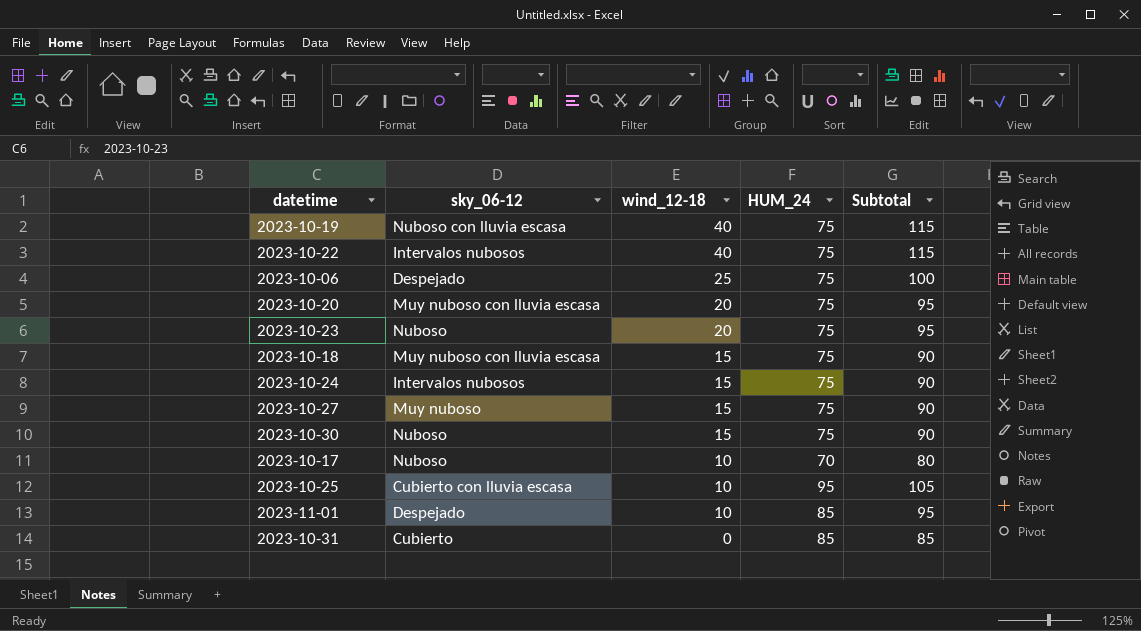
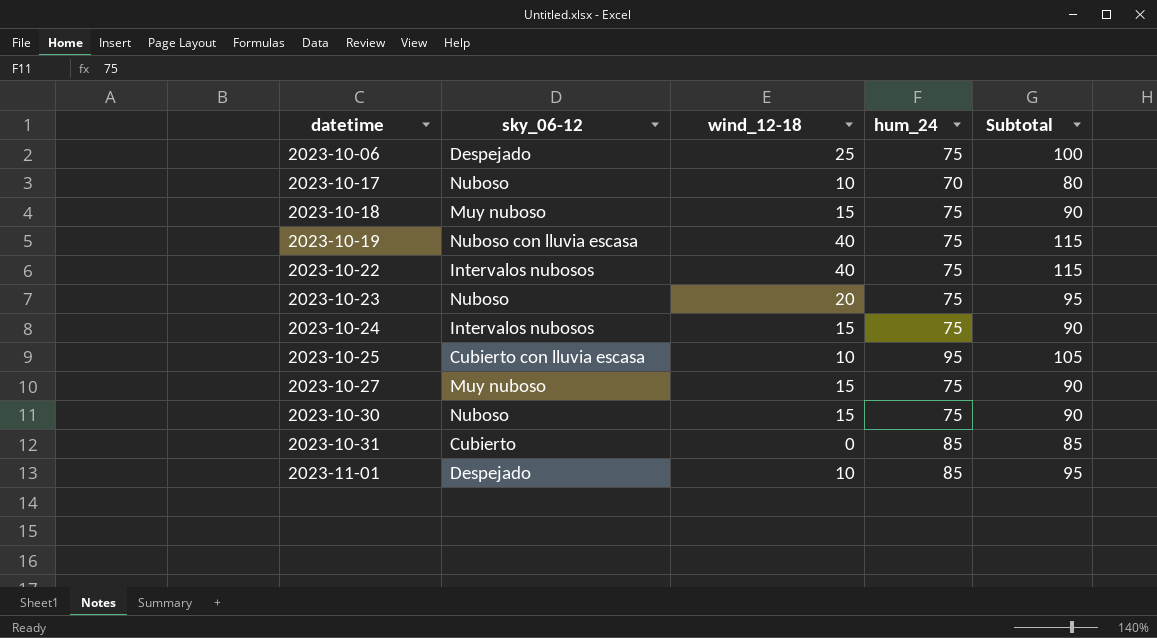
row order: wind_12-18 descending -> datetime ascending
column name: HUM_24 -> hum_24
row 2023-10-20: Muy nuboso con lluvia escasa | 20 | 75 | 95 -> none
2023-10-18 | sky_06-12: Muy nuboso con lluvia escasa -> Muy nuboso

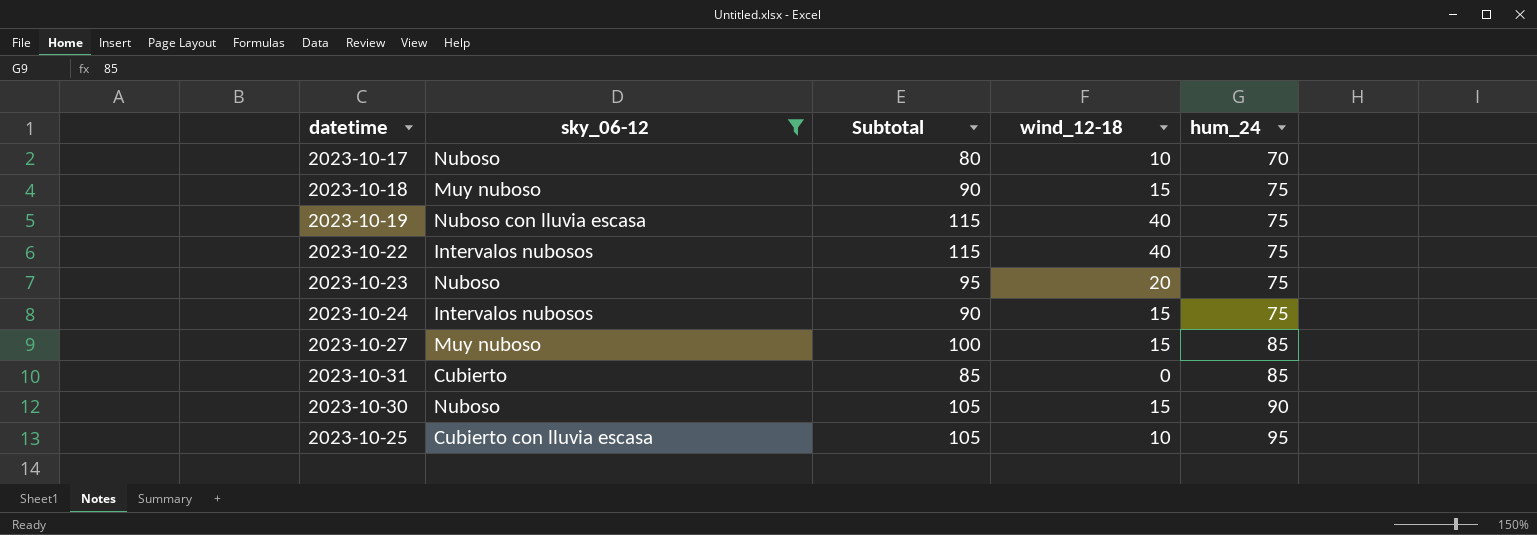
filter: none -> sky_06-12 != Despejado
row order: datetime ascending -> hum_24 ascending
column Subtotal | position: 5 -> 3
2023-10-27 | Subtotal: 90 -> 100
2023-10-27 | hum_24: 75 -> 85
2023-10-30 | Subtotal: 90 -> 105
2023-10-30 | hum_24: 75 -> 90

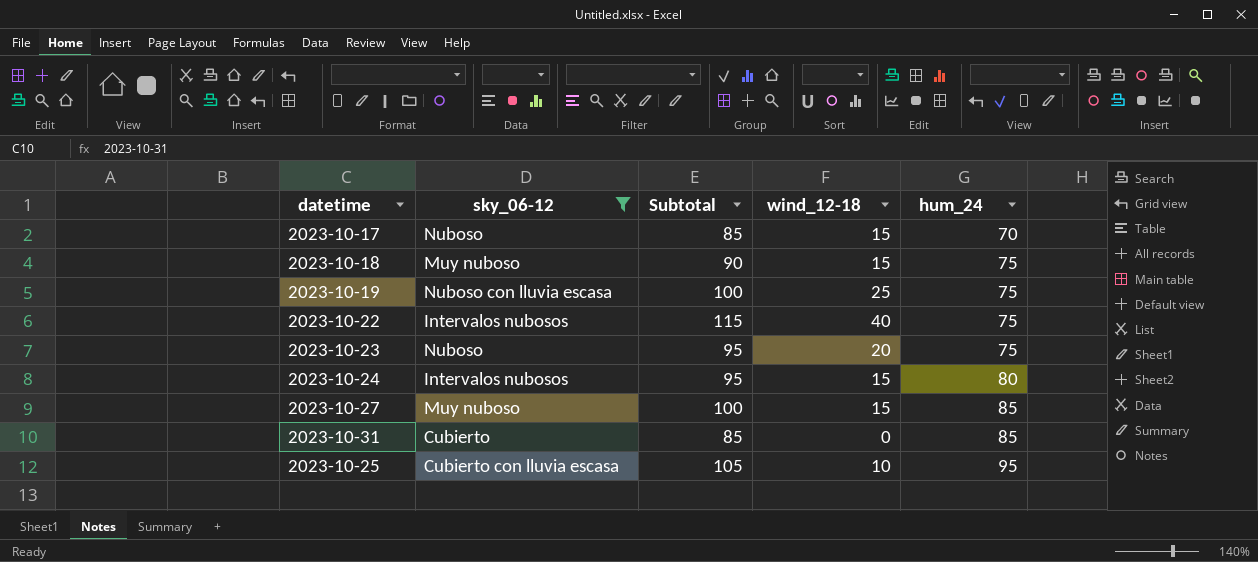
row 2023-10-30: Nuboso | 105 | 15 | 90 -> none
2023-10-17 | Subtotal: 80 -> 85
2023-10-17 | wind_12-18: 10 -> 15
2023-10-19 | Subtotal: 115 -> 100
2023-10-19 | wind_12-18: 40 -> 25
2023-10-24 | Subtotal: 90 -> 95
2023-10-24 | hum_24: 75 -> 80

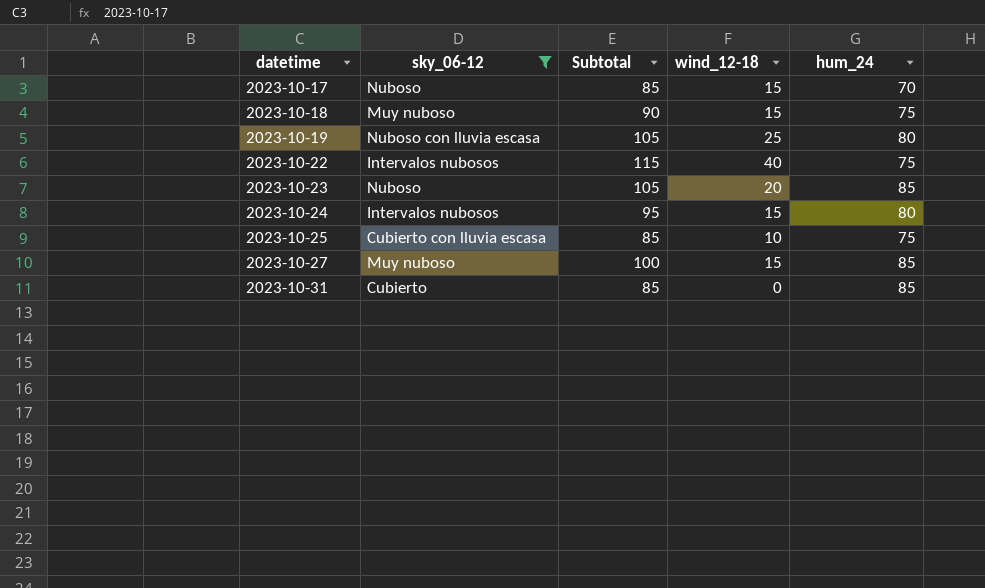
row order: hum_24 ascending -> datetime ascending
2023-10-19 | Subtotal: 100 -> 105
2023-10-19 | hum_24: 75 -> 80
2023-10-23 | Subtotal: 95 -> 105
2023-10-23 | hum_24: 75 -> 85
2023-10-25 | Subtotal: 105 -> 85
2023-10-25 | hum_24: 95 -> 75

